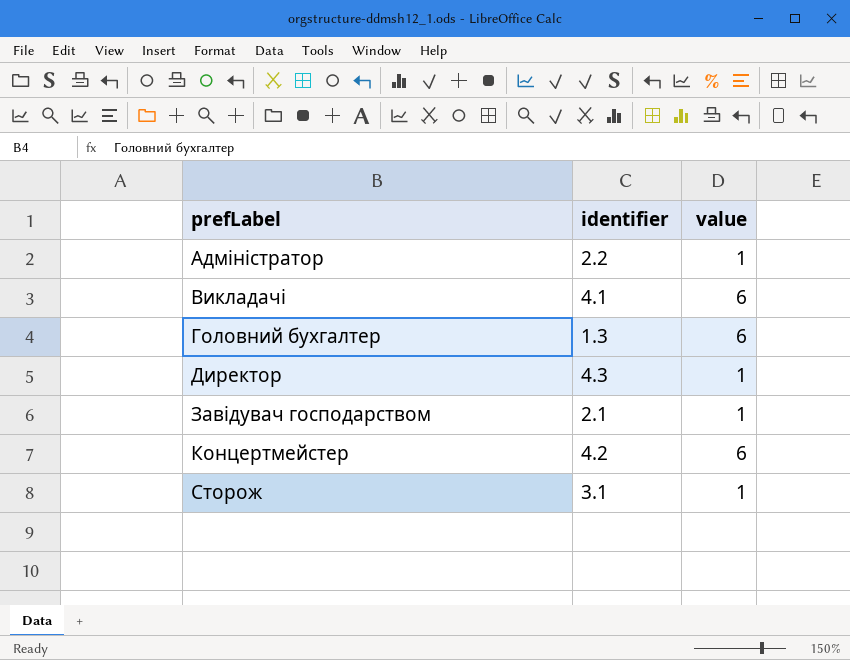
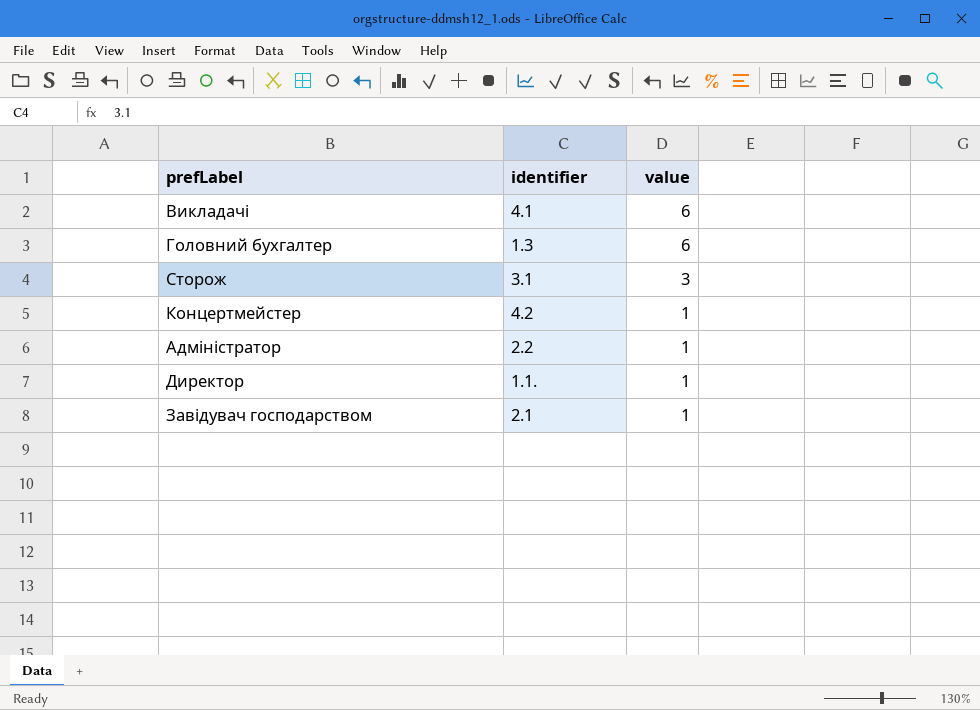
row order: prefLabel ascending -> value descending
Сторож | value: 1 -> 3
Концертмейстер | value: 6 -> 1
Директор | identifier: 4.3 -> 1.1.

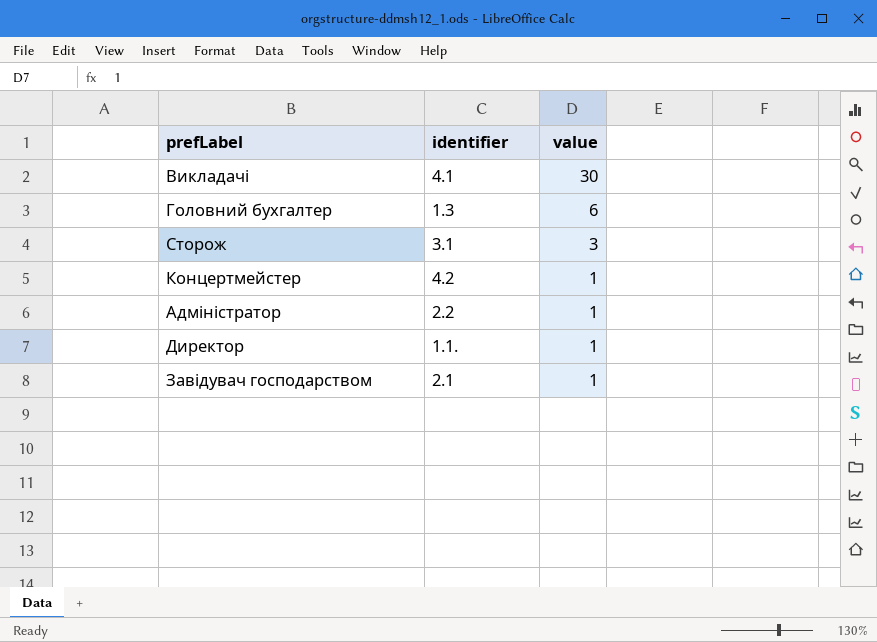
Викладачі | value: 6 -> 30

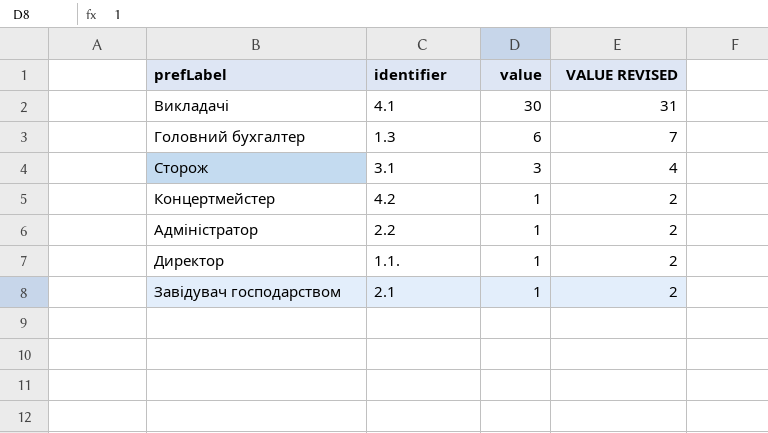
column VALUE REVISED | formula: none -> [value] + 1

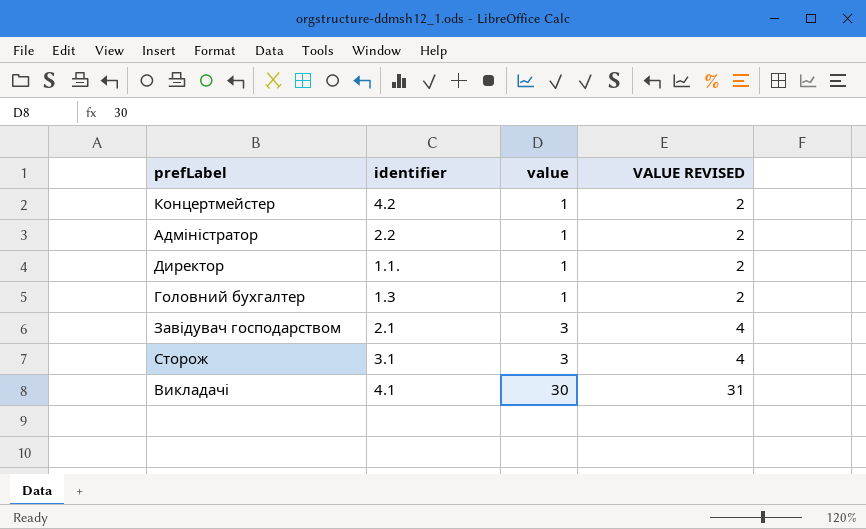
row order: value descending -> value ascending
Головний бухгалтер | value: 6 -> 1
Головний бухгалтер | VALUE REVISED: 7 -> 2
Завідувач господарством | value: 1 -> 3
Завідувач господарством | VALUE REVISED: 2 -> 4

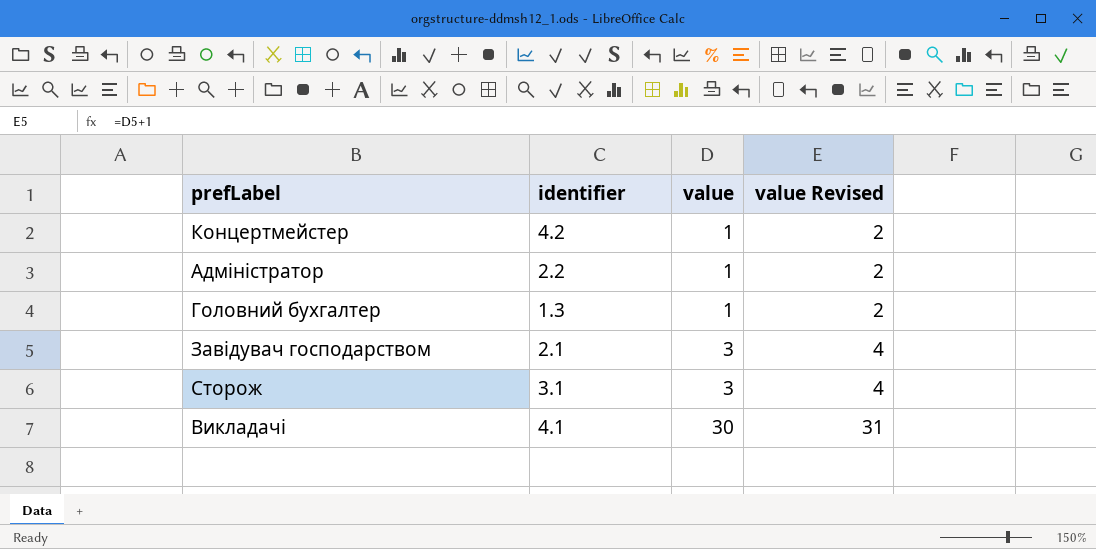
column name: VALUE REVISED -> value Revised
row Директор: 1.1. | 1 | 2 -> none

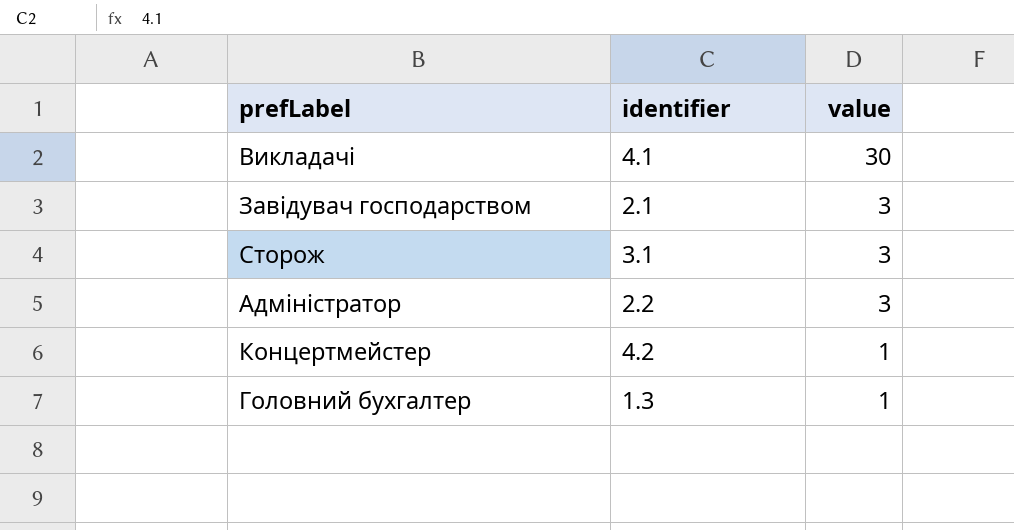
row order: value ascending -> value descending
column value Revised | formula: [value] + 1 -> none
Адміністратор | value: 1 -> 3

